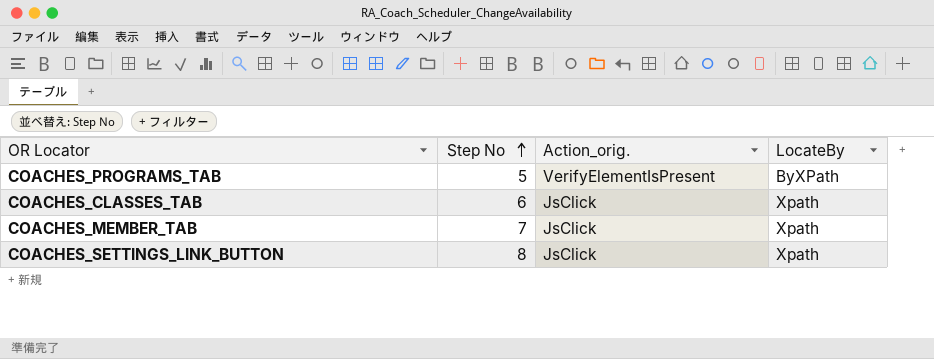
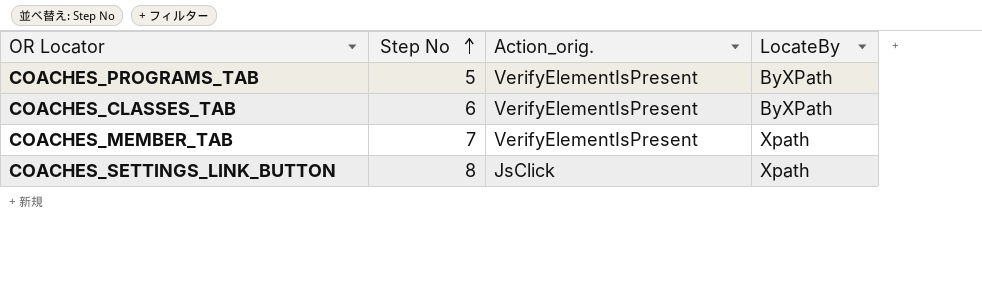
COACHES_CLASSES_TAB | Action_orig.: JsClick -> VerifyElementIsPresent
COACHES_CLASSES_TAB | LocateBy: Xpath -> ByXPath
COACHES_MEMBER_TAB | Action_orig.: JsClick -> VerifyElementIsPresent

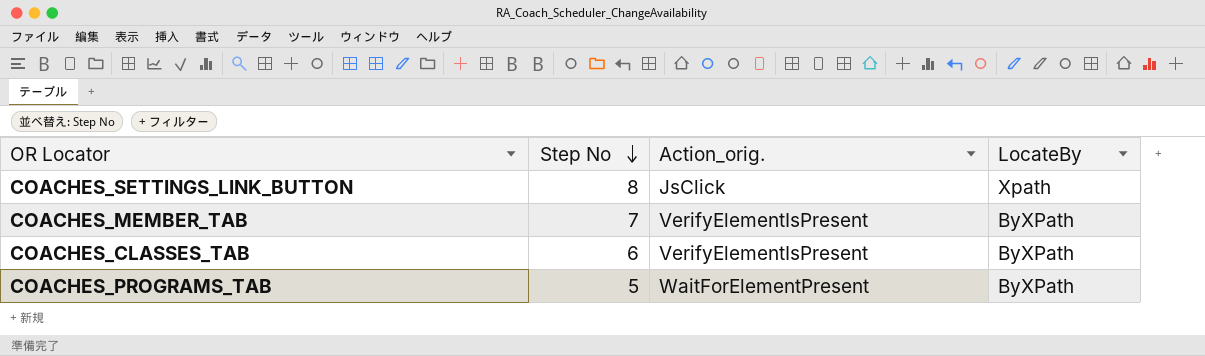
row order: Step No ascending -> Step No descending
COACHES_MEMBER_TAB | LocateBy: Xpath -> ByXPath
COACHES_PROGRAMS_TAB | Action_orig.: VerifyElementIsPresent -> WaitForElementPresent

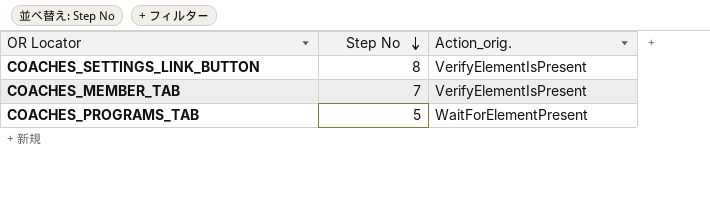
column LocateBy | position: 4 -> none
row COACHES_CLASSES_TAB: 6 | VerifyElementIsPresent | ByXPath -> none
COACHES_SETTINGS_LINK_BUTTON | Action_orig.: JsClick -> VerifyElementIsPresent

